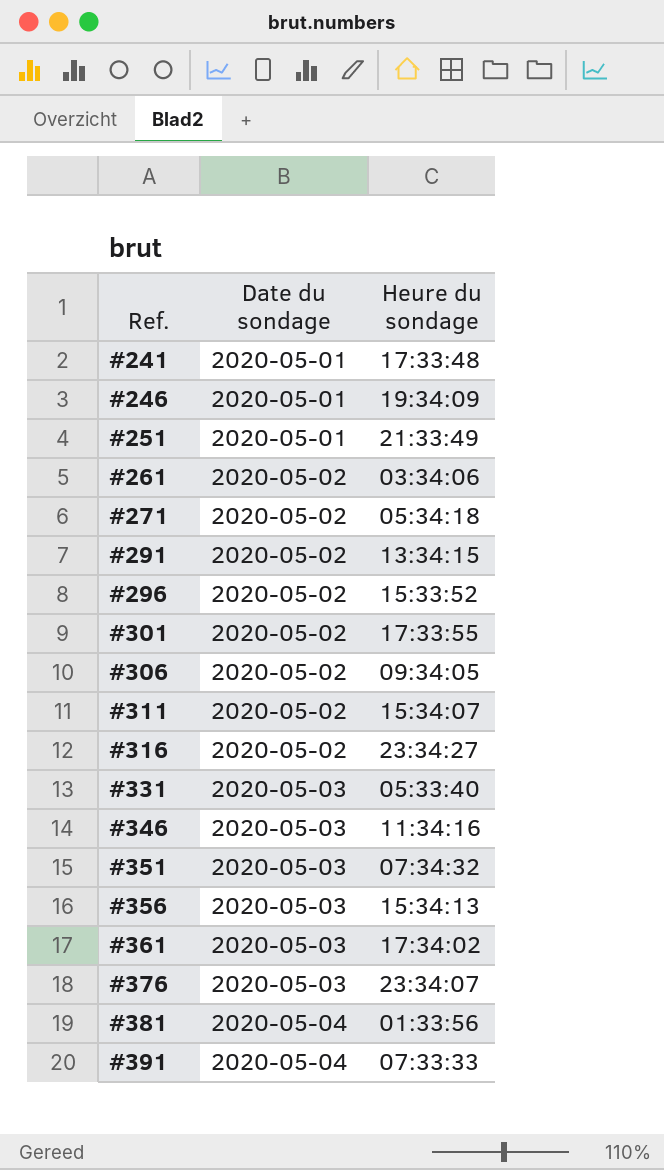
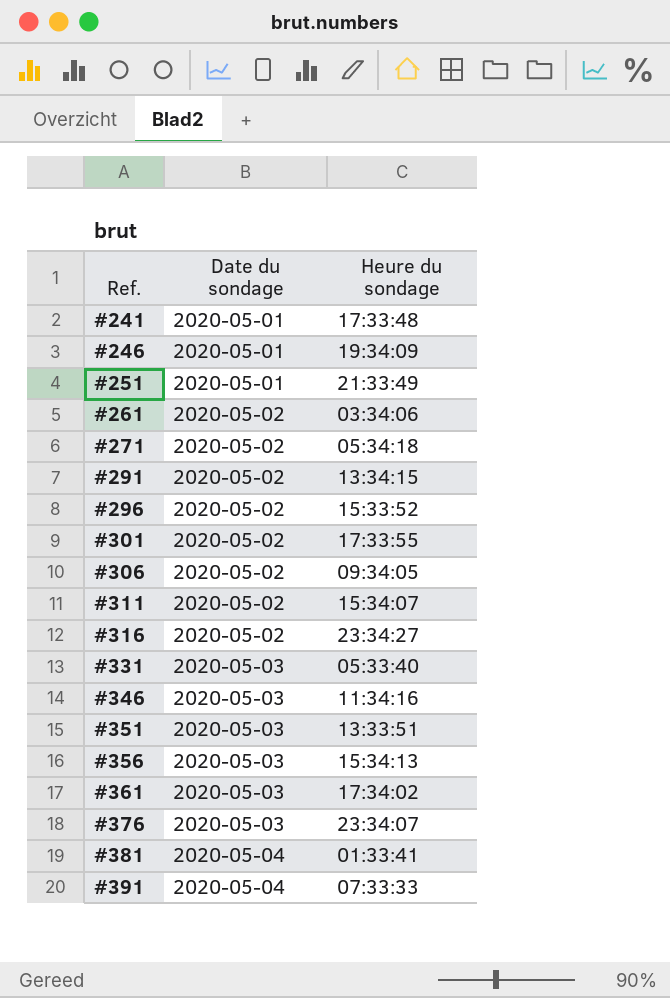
#351 | Heure du sondage: 07:34:32 -> 13:33:51
#381 | Heure du sondage: 01:33:56 -> 01:33:41

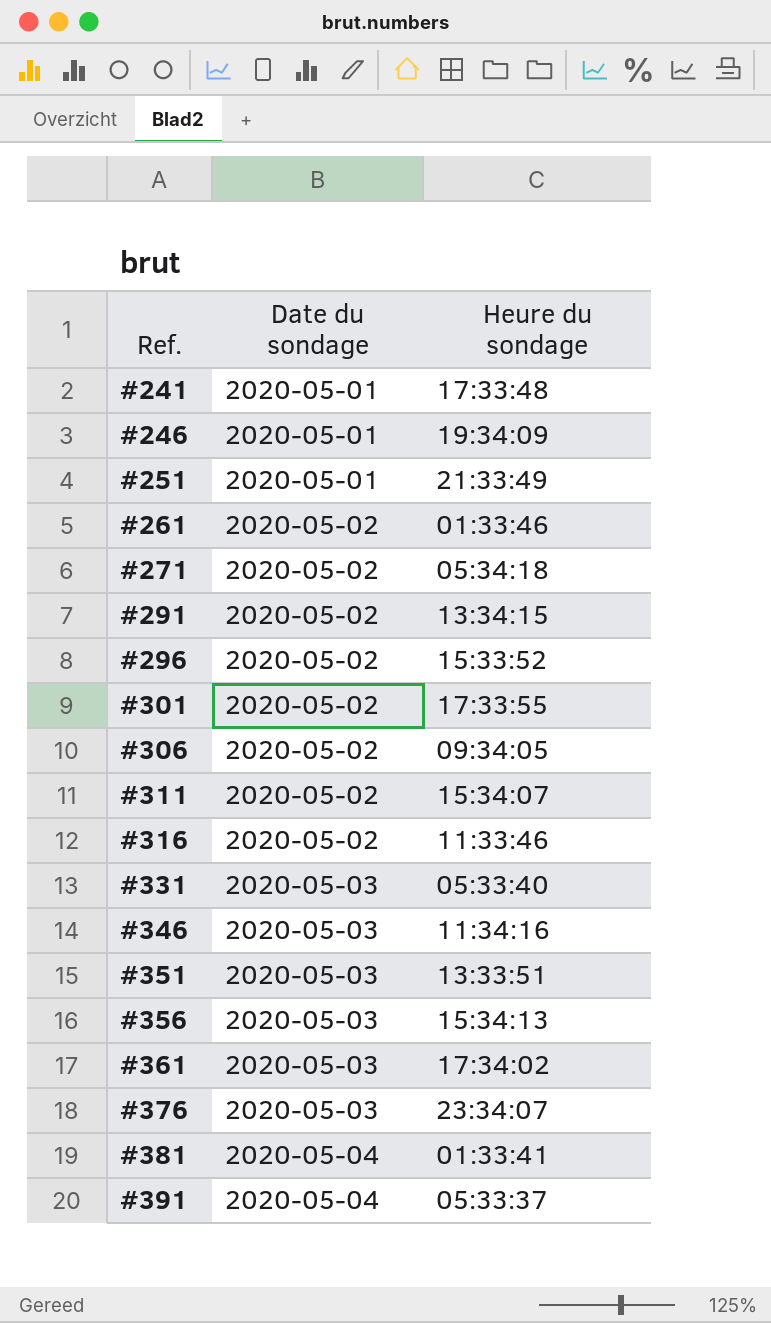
#261 | Heure du sondage: 03:34:06 -> 01:33:46
#316 | Heure du sondage: 23:34:27 -> 11:33:46
#391 | Heure du sondage: 07:33:33 -> 05:33:37

